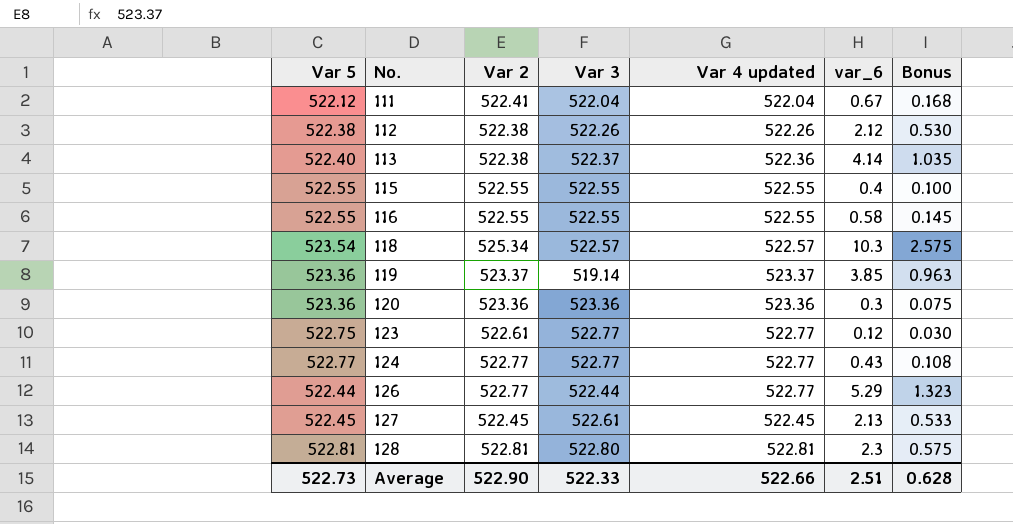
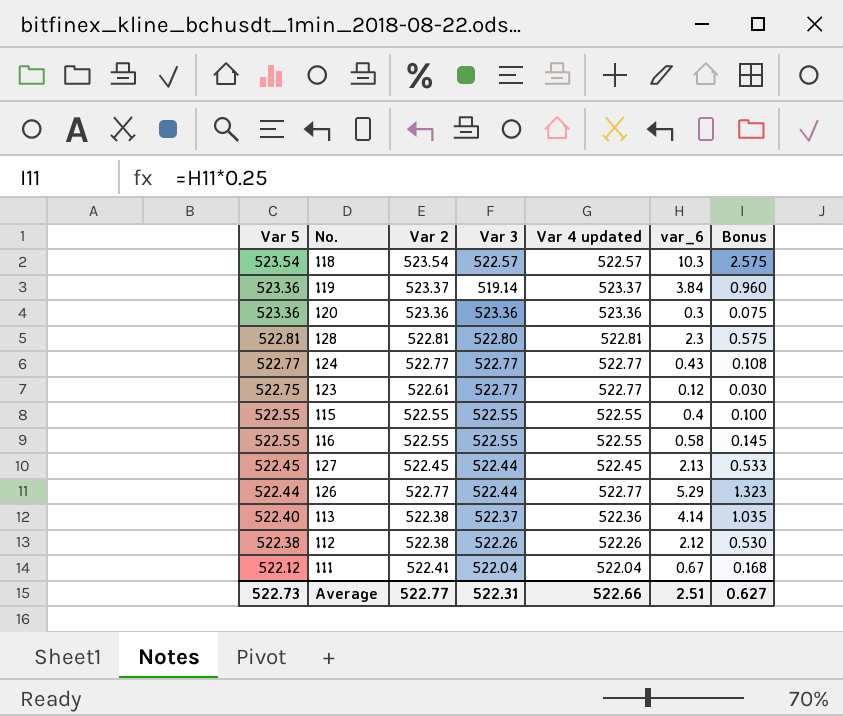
row order: No. ascending -> Var 5 descending
118 | Var 2: 525.34 -> 523.54
119 | var_6: 3.85 -> 3.84
119 | Bonus: 0.963 -> 0.960
127 | Var 3: 522.61 -> 522.44
Average | Var 2: 522.90 -> 522.77
Average | Var 3: 522.33 -> 522.31
Average | Bonus: 0.628 -> 0.627

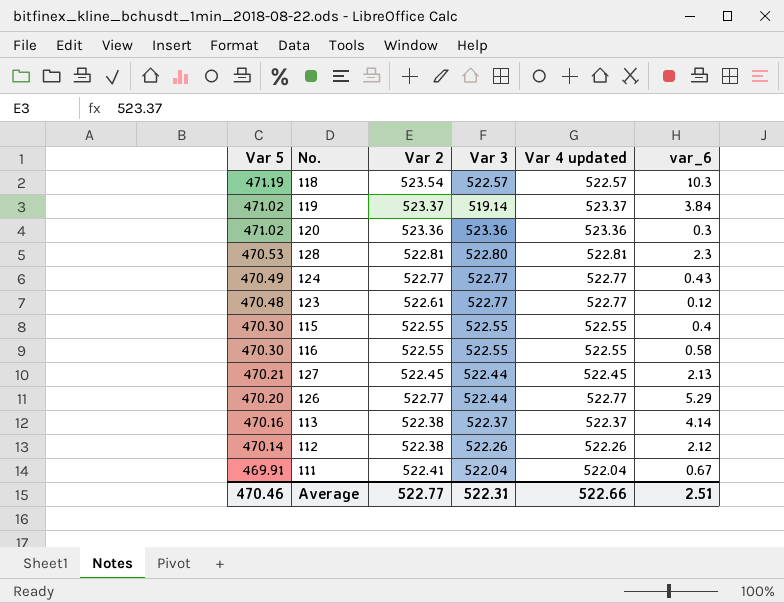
column Bonus | formula: [var_6] * 0.25 -> none
118 | Var 5: 523.54 -> 471.19
119 | Var 5: 523.36 -> 471.02
120 | Var 5: 523.36 -> 471.02
128 | Var 5: 522.81 -> 470.53
124 | Var 5: 522.77 -> 470.49
123 | Var 5: 522.75 -> 470.48
115 | Var 5: 522.55 -> 470.30
116 | Var 5: 522.55 -> 470.30
127 | Var 5: 522.45 -> 470.21
126 | Var 5: 522.44 -> 470.20
113 | Var 5: 522.40 -> 470.16
113 | Var 4 updated: 522.36 -> 522.37
112 | Var 5: 522.38 -> 470.14
111 | Var 5: 522.12 -> 469.91
Average | Var 5: 522.73 -> 470.46

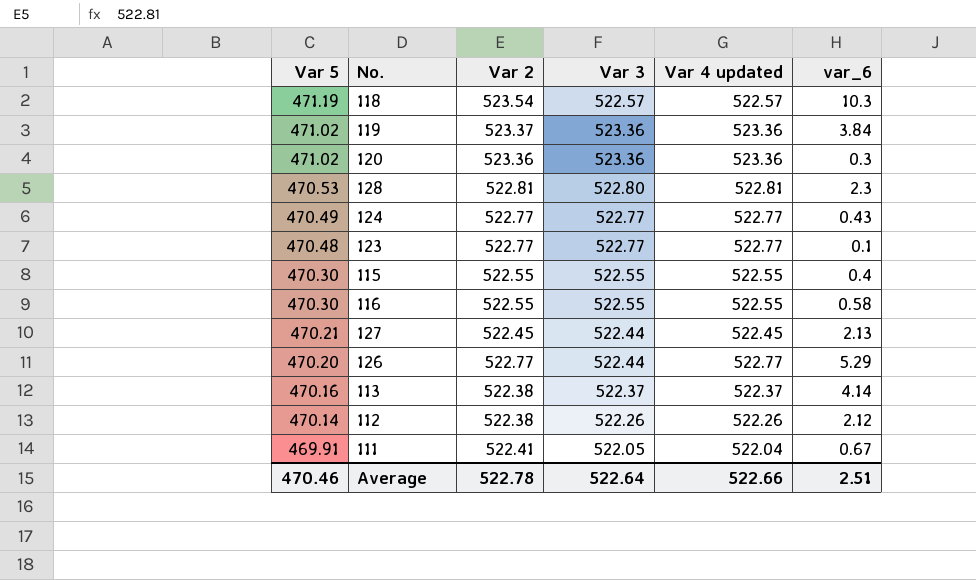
119 | Var 3: 519.14 -> 523.36
119 | Var 4 updated: 523.37 -> 523.36
123 | Var 2: 522.61 -> 522.77
123 | var_6: 0.12 -> 0.1
111 | Var 3: 522.04 -> 522.05
Average | Var 2: 522.77 -> 522.78
Average | Var 3: 522.31 -> 522.64

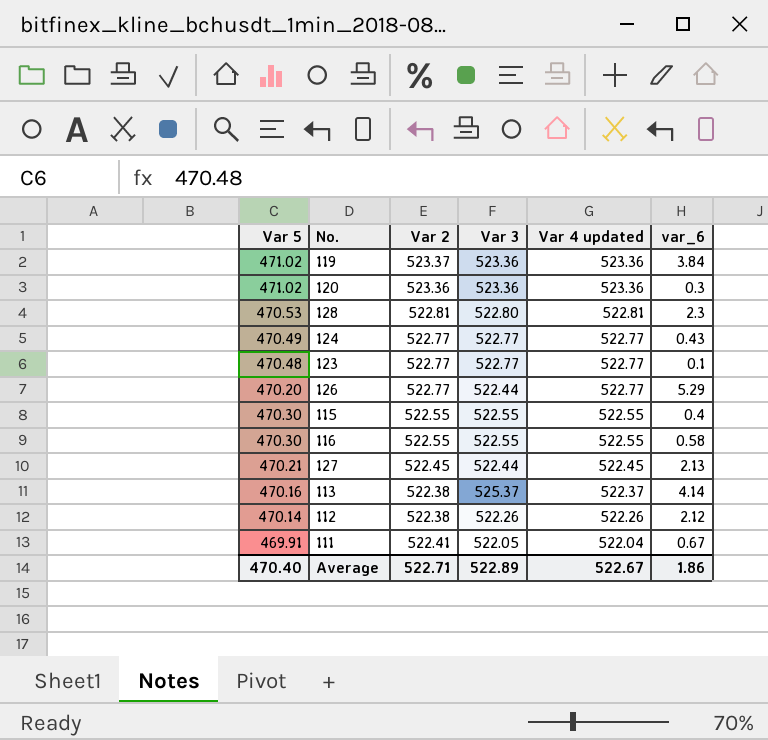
row order: Var 5 descending -> Var 4 updated descending
row 118: 471.19 | 523.54 | 522.57 | 522.57 | 10.3 -> none
113 | Var 3: 522.37 -> 525.37
Average | Var 5: 470.46 -> 470.40
Average | Var 2: 522.78 -> 522.71
Average | Var 3: 522.64 -> 522.89
Average | Var 4 updated: 522.66 -> 522.67
Average | var_6: 2.51 -> 1.86

